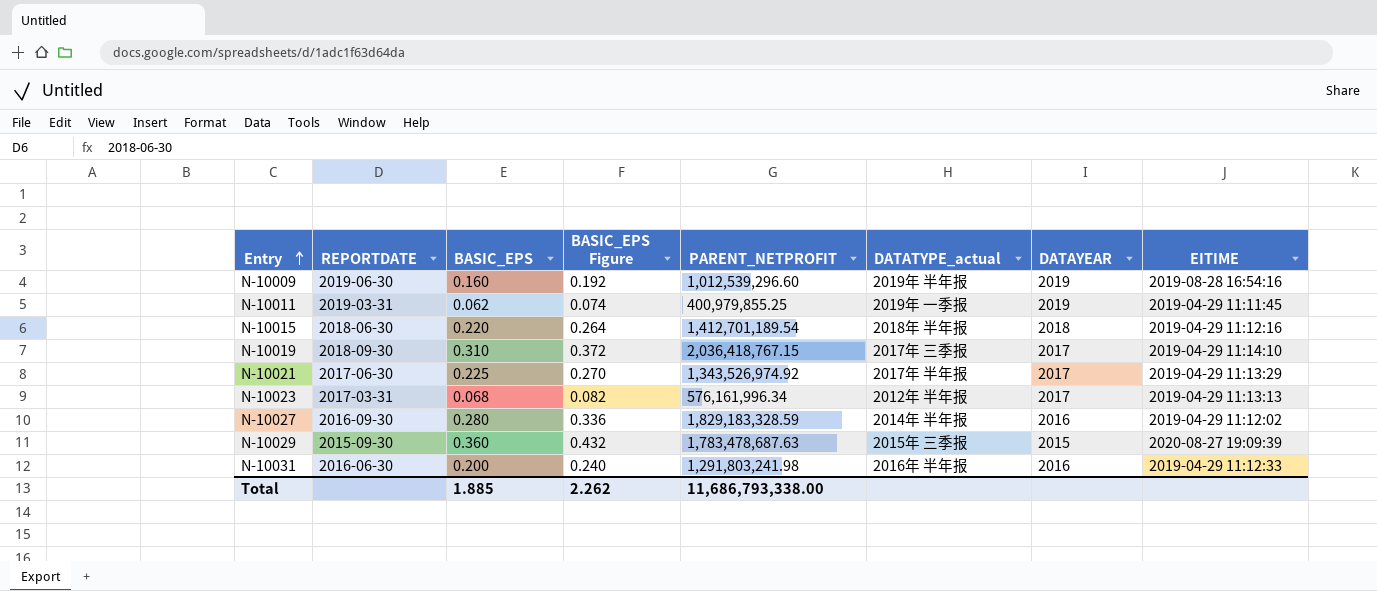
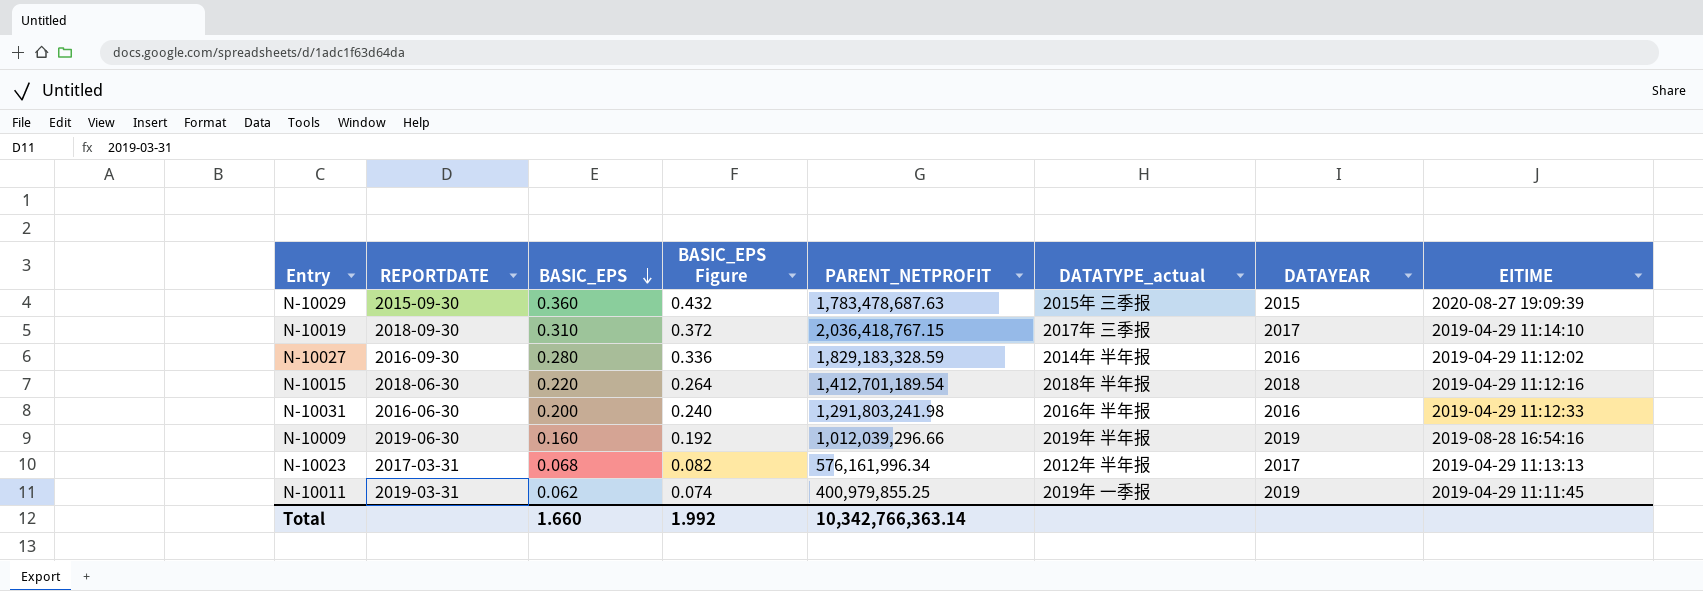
row order: Entry ascending -> BASIC_EPS descending
row N-10021: 2017-06-30 | 0.225 | 0.270 | 1,343,526,974.92 | 2017年 半年报 | 2017 | 2019-04-29 11:13:29 -> none
N-10009 | PARENT_NETPROFIT: 1,012,539,296.60 -> 1,012,039,296.66
Total | BASIC_EPS: 1.885 -> 1.660
Total | BASIC_EPS Figure: 2.262 -> 1.992
Total | PARENT_NETPROFIT: 11,686,793,338.00 -> 10,342,766,363.14

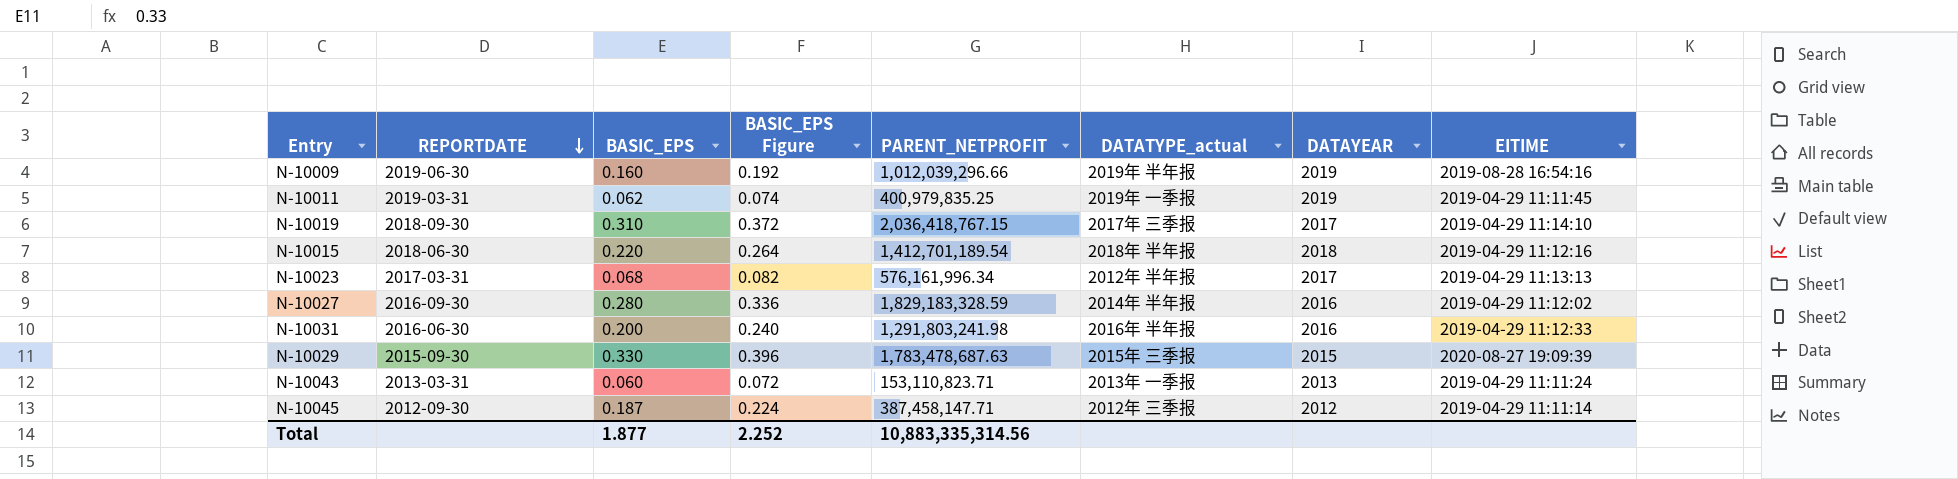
row order: BASIC_EPS descending -> REPORTDATE descending
N-10011 | PARENT_NETPROFIT: 400,979,855.25 -> 400,979,835.25
N-10029 | BASIC_EPS: 0.360 -> 0.330
N-10029 | BASIC_EPS Figure: 0.432 -> 0.396
row N-10043: none -> 2013-03-31 | 0.060 | 0.072 | 153,110,823.71 | 2013年 一季报 | 2013 | 2019-04-29 11:11:24
row N-10045: none -> 2012-09-30 | 0.187 | 0.224 | 387,458,147.71 | 2012年 三季报 | 2012 | 2019-04-29 11:11:14
Total | BASIC_EPS: 1.660 -> 1.877
Total | BASIC_EPS Figure: 1.992 -> 2.252
Total | PARENT_NETPROFIT: 10,342,766,363.14 -> 10,883,335,314.56

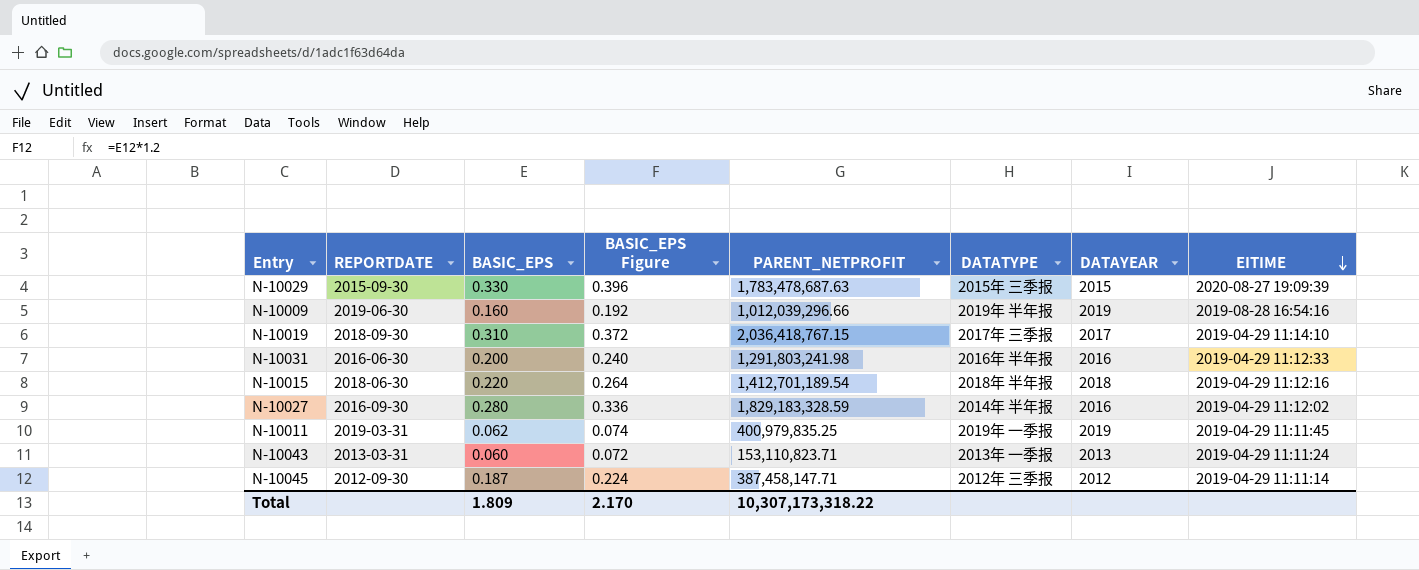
row order: REPORTDATE descending -> EITIME descending
column name: DATATYPE_actual -> DATATYPE
row N-10023: 2017-03-31 | 0.068 | 0.082 | 576,161,996.34 | 2012年 半年报 | 2017 | 2019-04-29 11:13:13 -> none
Total | BASIC_EPS: 1.877 -> 1.809
Total | BASIC_EPS Figure: 2.252 -> 2.170
Total | PARENT_NETPROFIT: 10,883,335,314.56 -> 10,307,173,318.22

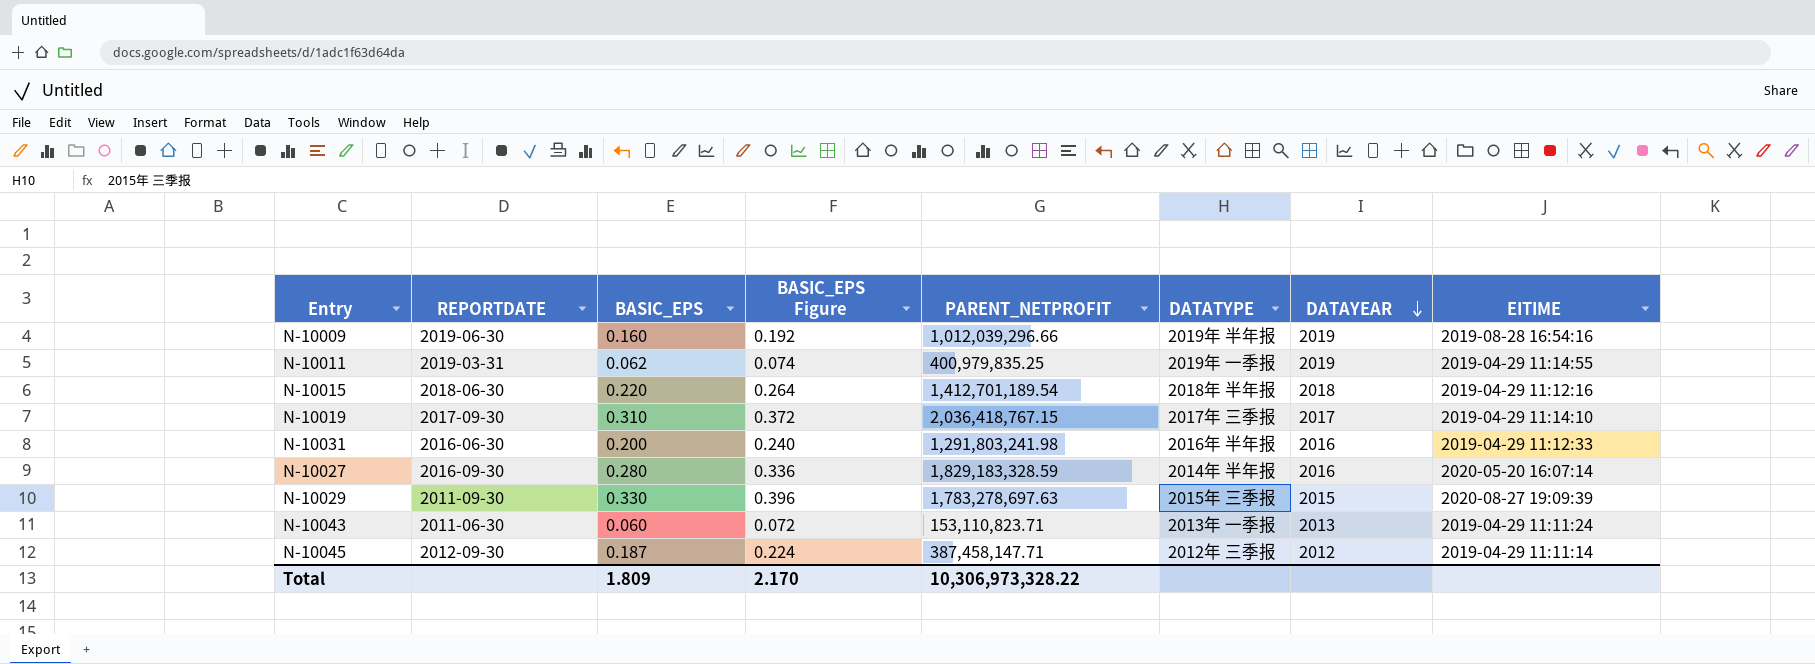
row order: EITIME descending -> DATAYEAR descending
N-10011 | EITIME: 2019-04-29 11:11:45 -> 2019-04-29 11:14:55
N-10019 | REPORTDATE: 2018-09-30 -> 2017-09-30
N-10027 | EITIME: 2019-04-29 11:12:02 -> 2020-05-20 16:07:14
N-10029 | REPORTDATE: 2015-09-30 -> 2011-09-30
N-10029 | PARENT_NETPROFIT: 1,783,478,687.63 -> 1,783,278,697.63
N-10043 | REPORTDATE: 2013-03-31 -> 2011-06-30
Total | PARENT_NETPROFIT: 10,307,173,318.22 -> 10,306,973,328.22

